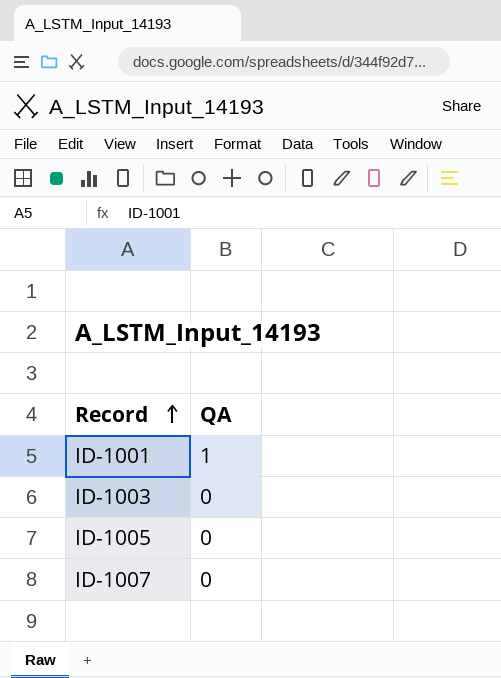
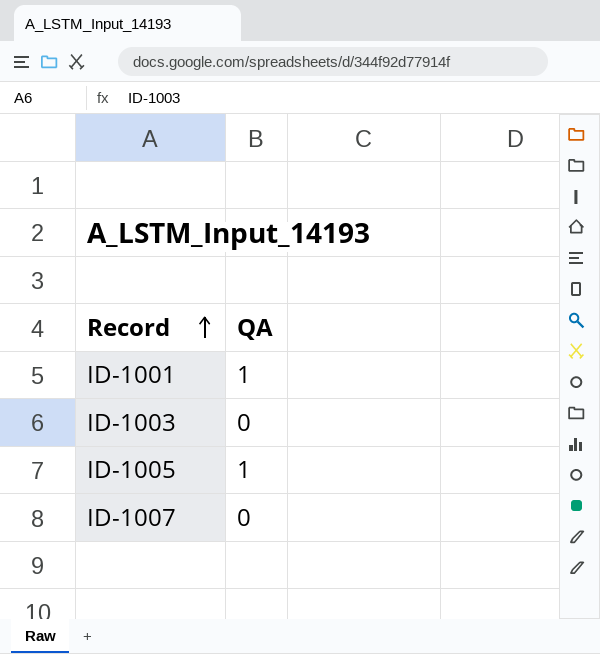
ID-1005 | QA: 0 -> 1

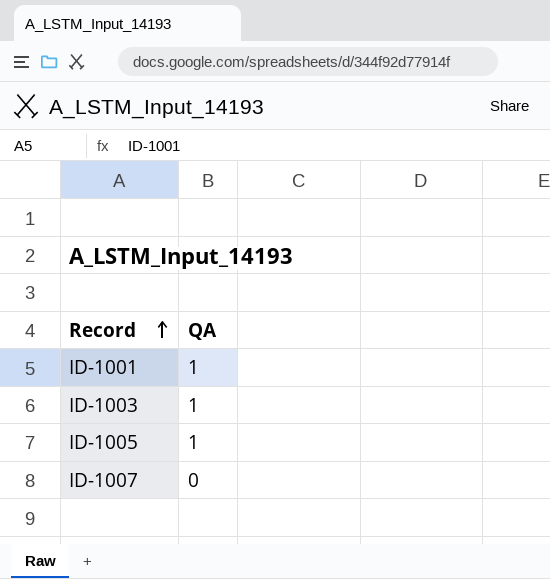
ID-1003 | QA: 0 -> 1

